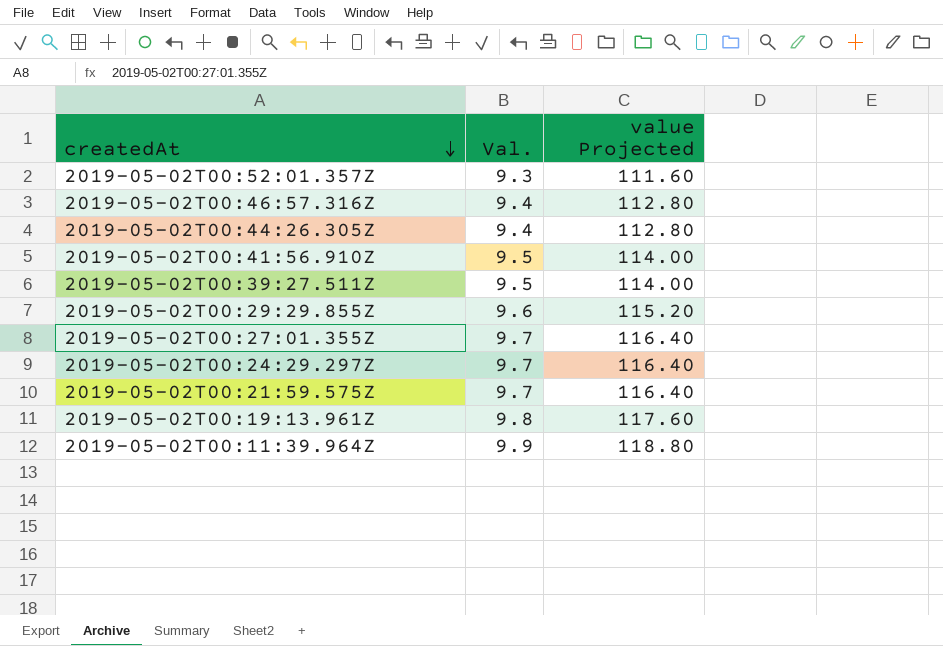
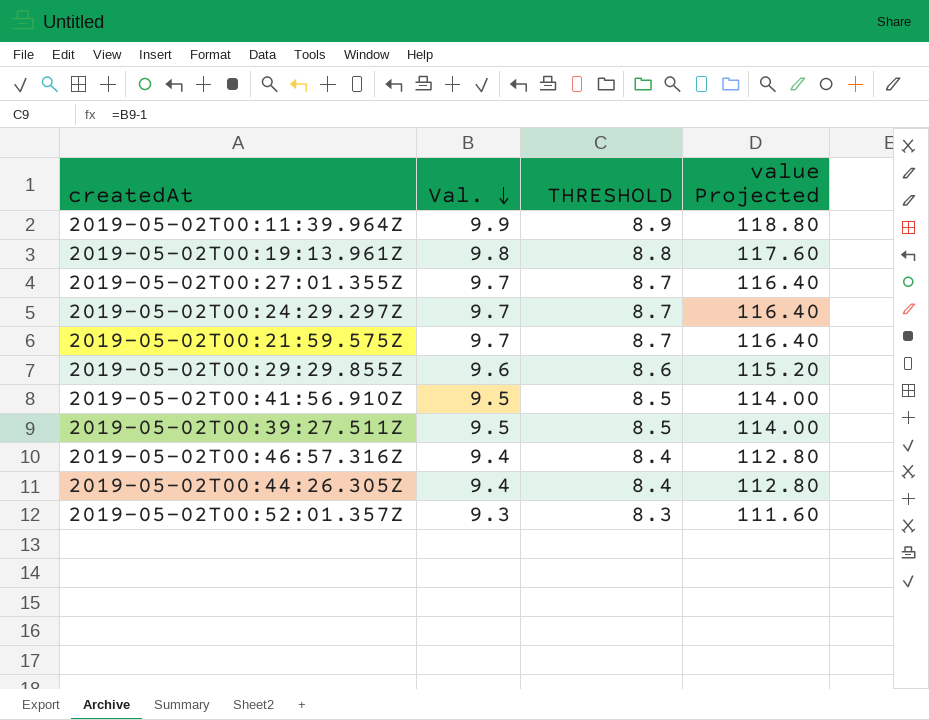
row order: createdAt descending -> Val. descending
column THRESHOLD | formula: none -> [Val.] - 1

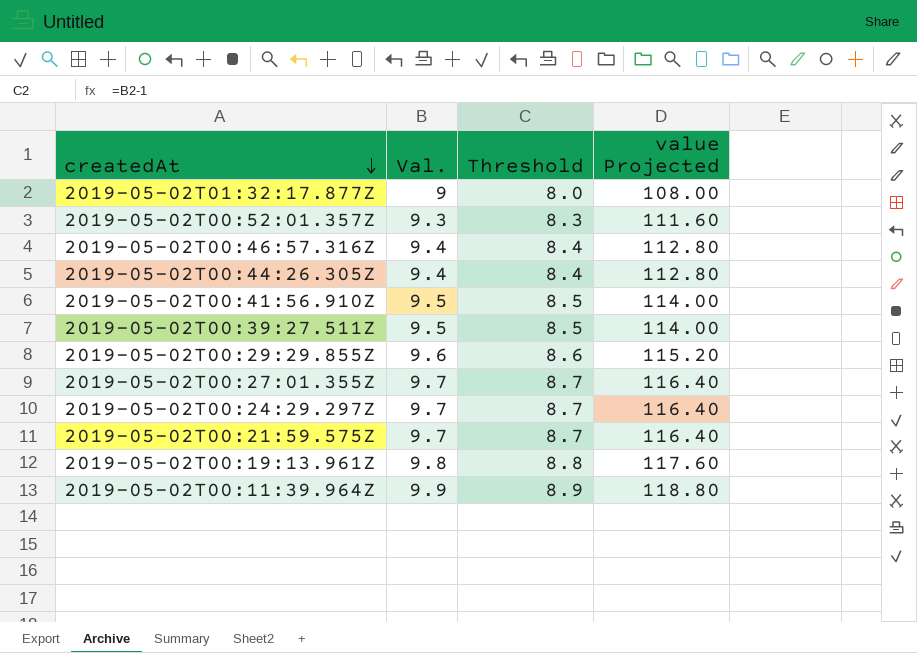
row order: Val. descending -> createdAt descending
column name: THRESHOLD -> Threshold
row 2019-05-02T01:32:17.877Z: none -> 9 | 8.0 | 108.00

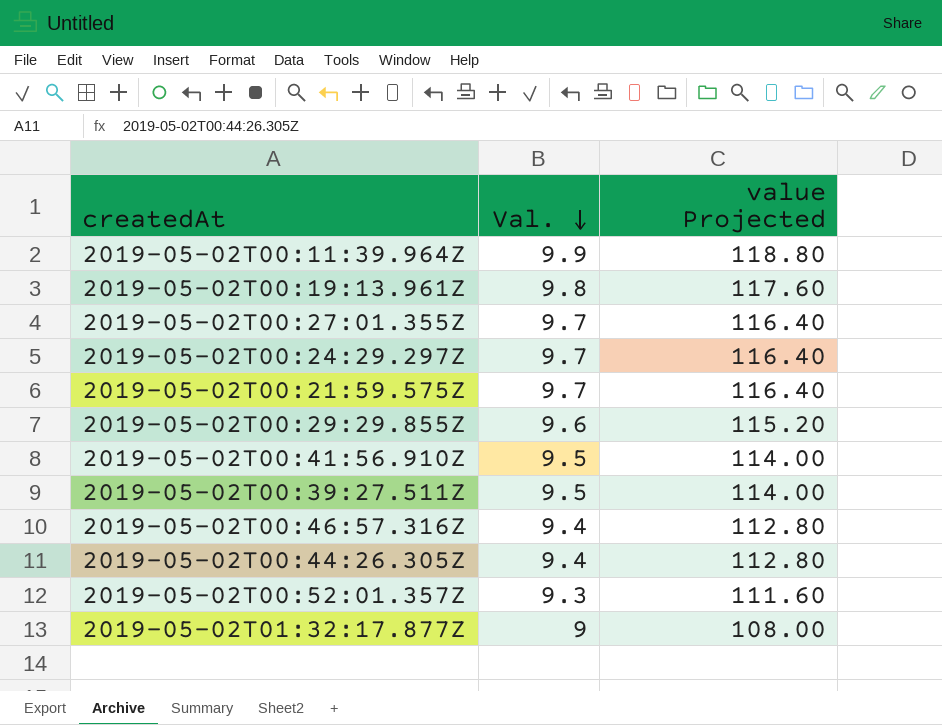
row order: createdAt descending -> Val. descending
column Threshold | formula: [Val.] - 1 -> none

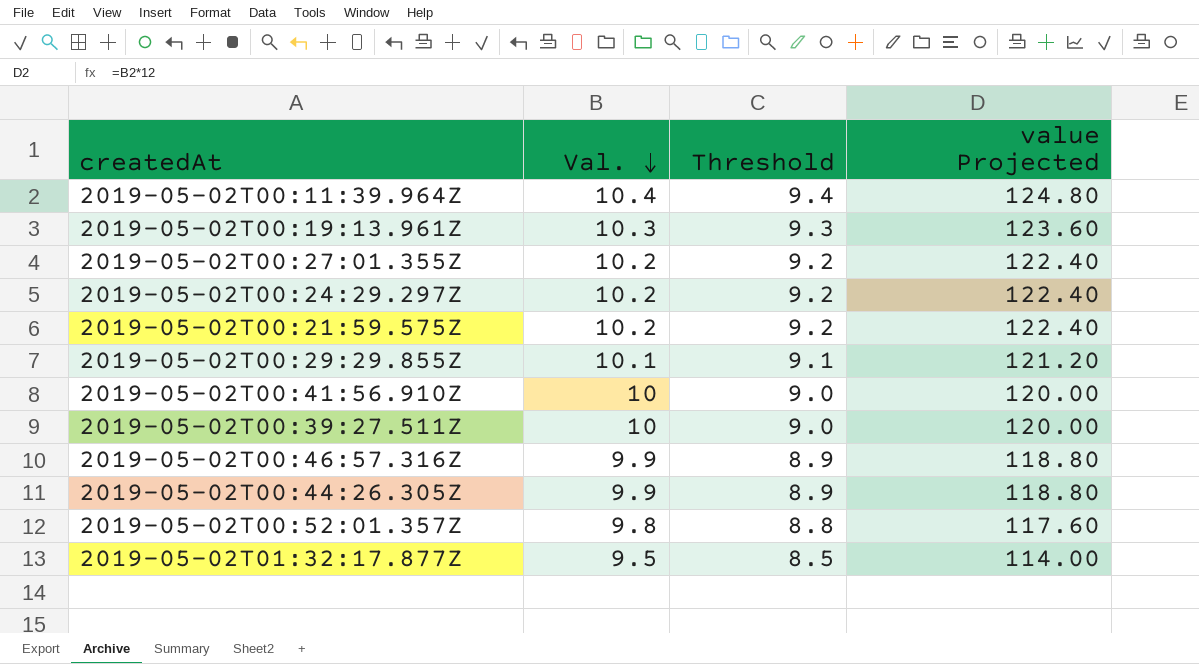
column Threshold | formula: none -> [Val.] - 1
2019-05-02T00:11:39.964Z | Val.: 9.9 -> 10.4
2019-05-02T00:11:39.964Z | value Projected: 118.80 -> 124.80
2019-05-02T00:19:13.961Z | Val.: 9.8 -> 10.3
2019-05-02T00:19:13.961Z | value Projected: 117.60 -> 123.60
2019-05-02T00:27:01.355Z | Val.: 9.7 -> 10.2
2019-05-02T00:27:01.355Z | value Projected: 116.40 -> 122.40
2019-05-02T00:24:29.297Z | Val.: 9.7 -> 10.2
2019-05-02T00:24:29.297Z | value Projected: 116.40 -> 122.40
2019-05-02T00:21:59.575Z | Val.: 9.7 -> 10.2
2019-05-02T00:21:59.575Z | value Projected: 116.40 -> 122.40
2019-05-02T00:29:29.855Z | Val.: 9.6 -> 10.1
2019-05-02T00:29:29.855Z | value Projected: 115.20 -> 121.20
2019-05-02T00:41:56.910Z | Val.: 9.5 -> 10
2019-05-02T00:41:56.910Z | value Projected: 114.00 -> 120.00
2019-05-02T00:39:27.511Z | Val.: 9.5 -> 10
2019-05-02T00:39:27.511Z | value Projected: 114.00 -> 120.00
2019-05-02T00:46:57.316Z | Val.: 9.4 -> 9.9
2019-05-02T00:46:57.316Z | value Projected: 112.80 -> 118.80
2019-05-02T00:44:26.305Z | Val.: 9.4 -> 9.9
2019-05-02T00:44:26.305Z | value Projected: 112.80 -> 118.80
2019-05-02T00:52:01.357Z | Val.: 9.3 -> 9.8
2019-05-02T00:52:01.357Z | value Projected: 111.60 -> 117.60
2019-05-02T01:32:17.877Z | Val.: 9 -> 9.5
2019-05-02T01:32:17.877Z | value Projected: 108.00 -> 114.00

